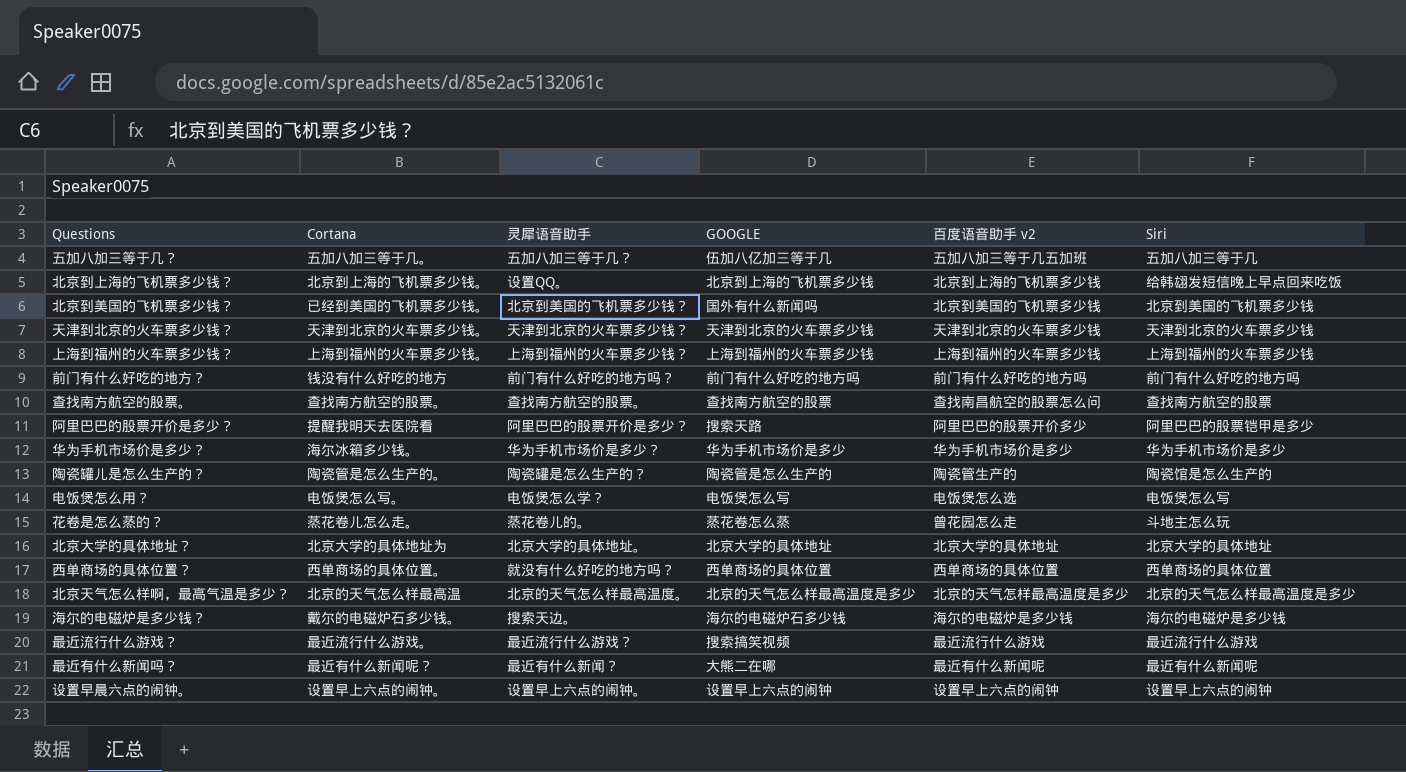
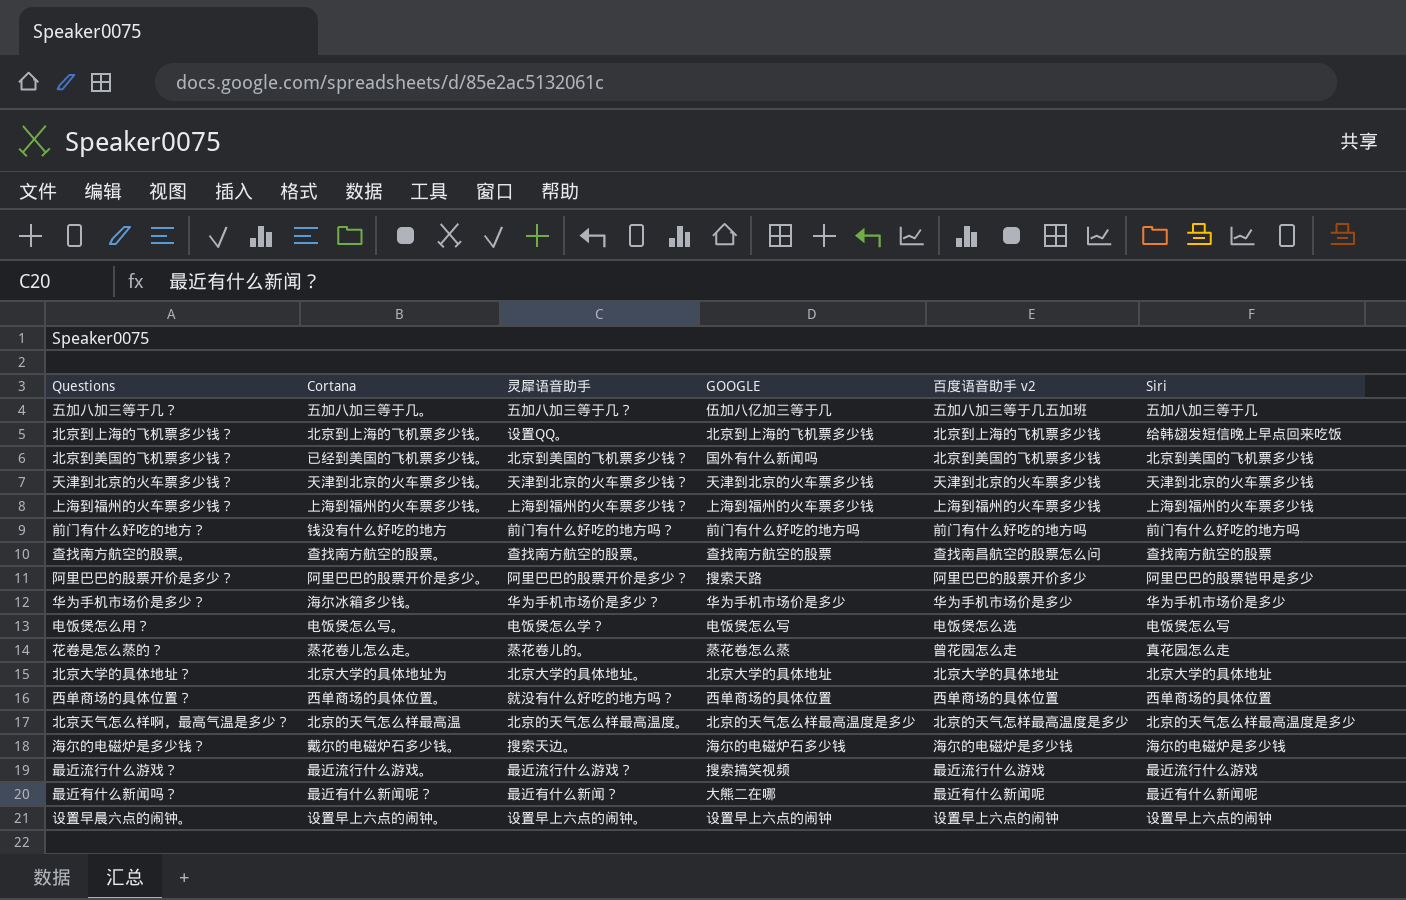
row 陶瓷罐儿是怎么生产的？: 陶瓷管是怎么生产的。 | 陶瓷罐是怎么生产的？ | 陶瓷管是怎么生产的 | 陶瓷管生产的 | 陶瓷馆是怎么生产的 -> none
阿里巴巴的股票开价是多少？ | Cortana: 提醒我明天去医院看 -> 阿里巴巴的股票开价是多少。
花卷是怎么蒸的？ | Siri: 斗地主怎么玩 -> 真花园怎么走

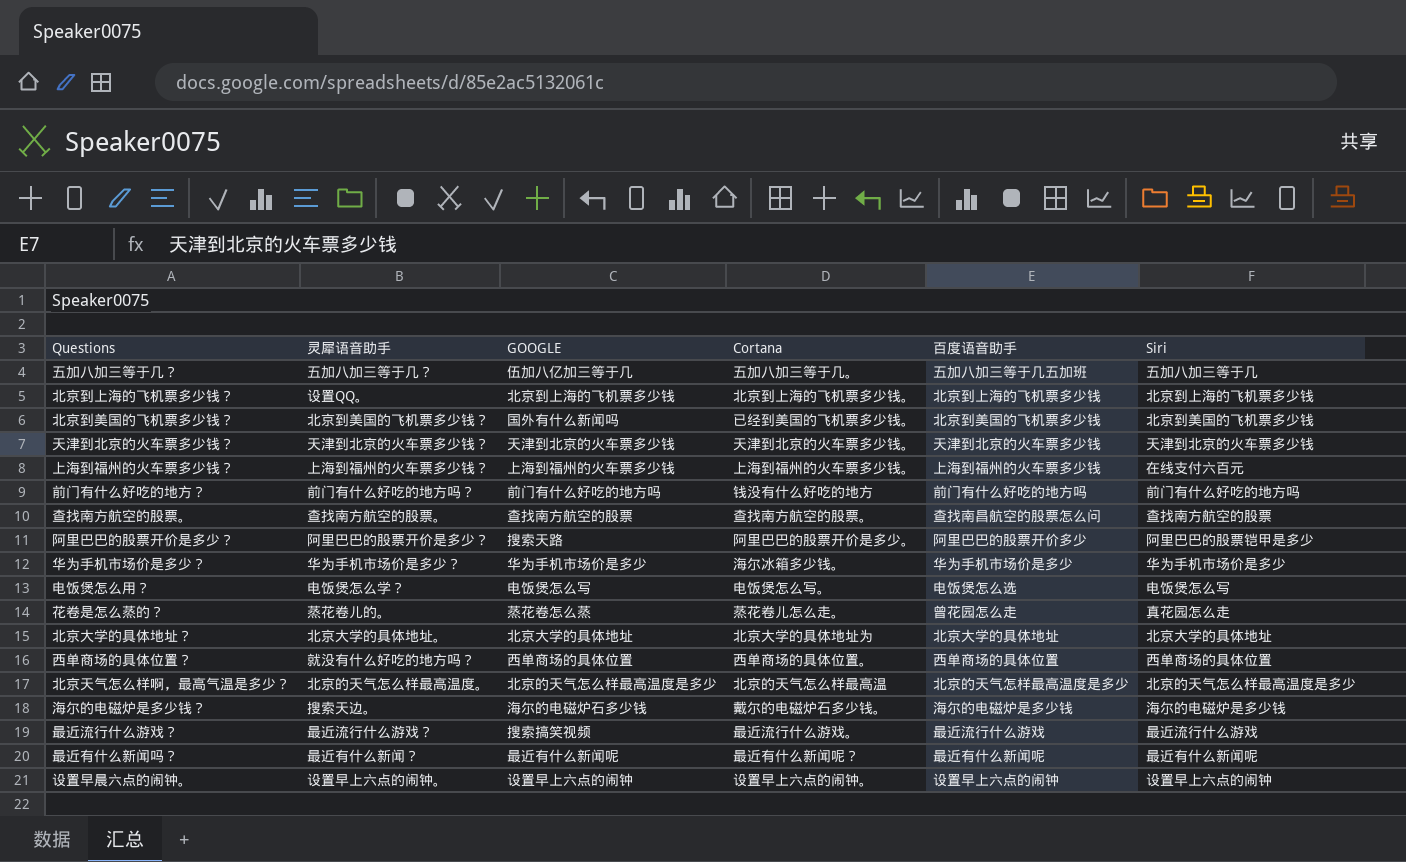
column Cortana | position: 2 -> 4
column name: 百度语音助手 v2 -> 百度语音助手
北京到上海的飞机票多少钱？ | Siri: 给韩翃发短信晚上早点回来吃饭 -> 北京到上海的飞机票多少钱
上海到福州的火车票多少钱？ | Siri: 上海到福州的火车票多少钱 -> 在线支付六百元
最近有什么新闻吗？ | GOOGLE: 大熊二在哪 -> 最近有什么新闻呢

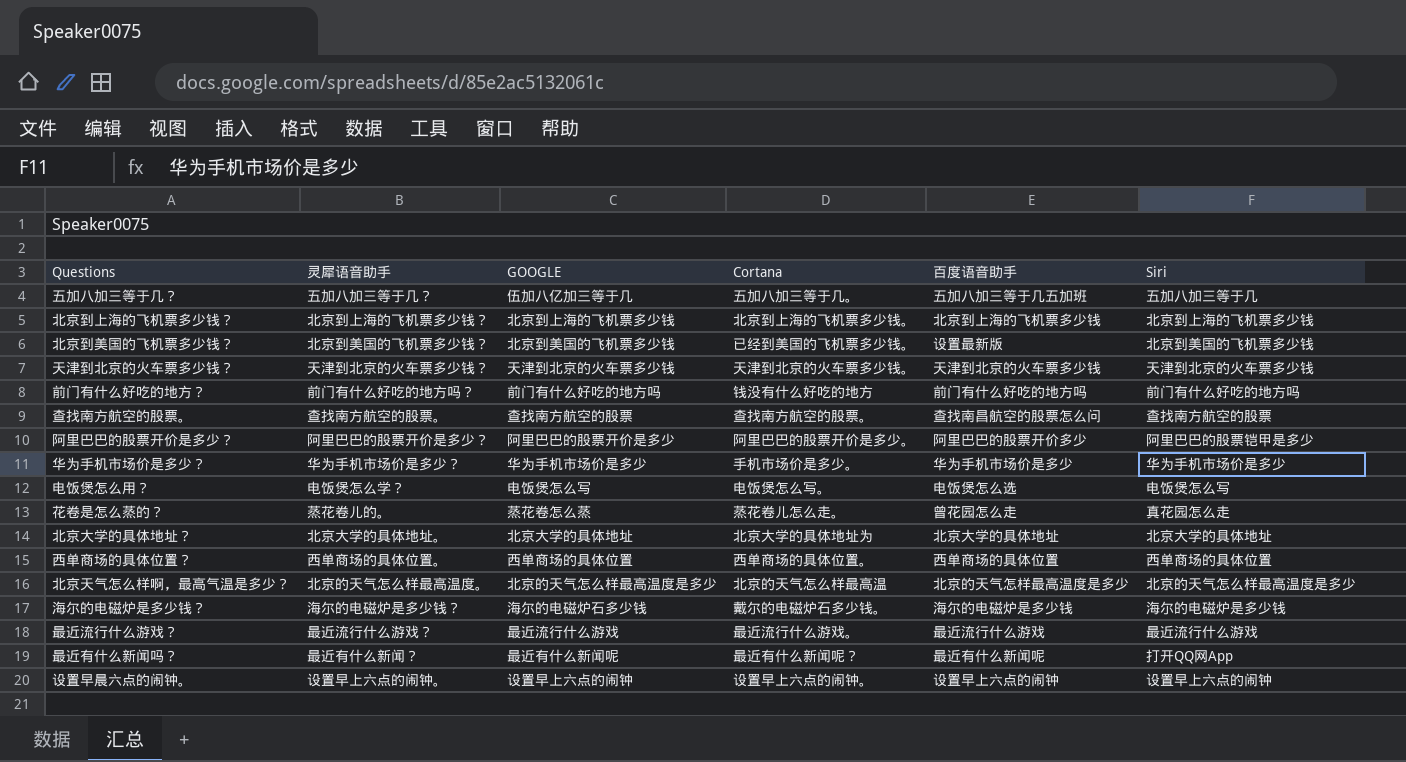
row 上海到福州的火车票多少钱？: 上海到福州的火车票多少钱？ | 上海到福州的火车票多少钱 | 上海到福州的火车票多少钱。 | 上海到福州的火车票多少钱 | 在线支付六百元 -> none
北京到上海的飞机票多少钱？ | 灵犀语音助手: 设置QQ。 -> 北京到上海的飞机票多少钱？
北京到美国的飞机票多少钱？ | GOOGLE: 国外有什么新闻吗 -> 北京到美国的飞机票多少钱
北京到美国的飞机票多少钱？ | 百度语音助手: 北京到美国的飞机票多少钱 -> 设置最新版
阿里巴巴的股票开价是多少？ | GOOGLE: 搜索天路 -> 阿里巴巴的股票开价是多少
华为手机市场价是多少？ | Cortana: 海尔冰箱多少钱。 -> 手机市场价是多少。
西单商场的具体位置？ | 灵犀语音助手: 就没有什么好吃的地方吗？ -> 西单商场的具体位置。
海尔的电磁炉是多少钱？ | 灵犀语音助手: 搜索天边。 -> 海尔的电磁炉是多少钱？
最近流行什么游戏？ | GOOGLE: 搜索搞笑视频 -> 最近流行什么游戏
最近有什么新闻吗？ | Siri: 最近有什么新闻呢 -> 打开QQ网App

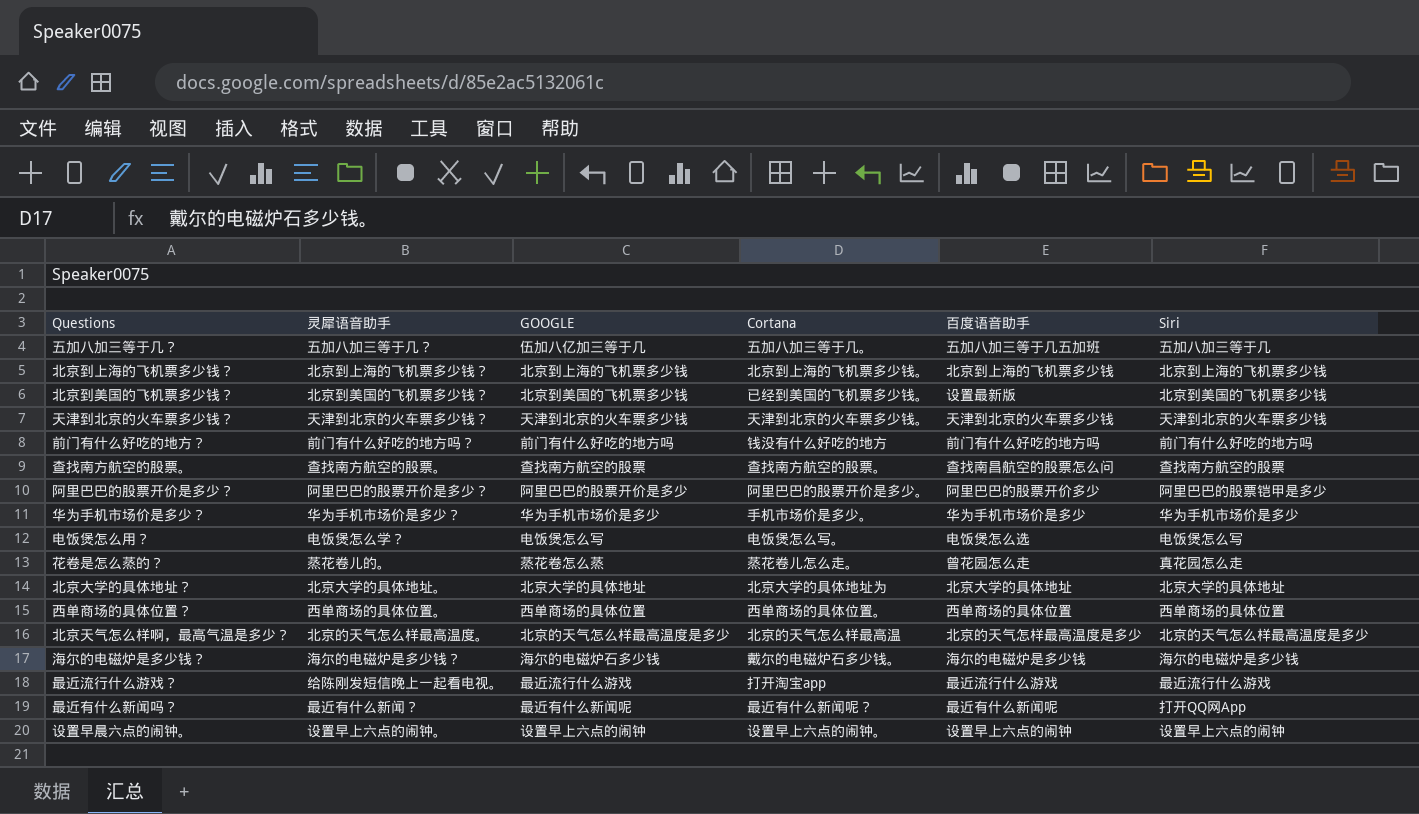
最近流行什么游戏？ | 灵犀语音助手: 最近流行什么游戏？ -> 给陈刚发短信晚上一起看电视。
最近流行什么游戏？ | Cortana: 最近流行什么游戏。 -> 打开淘宝app

